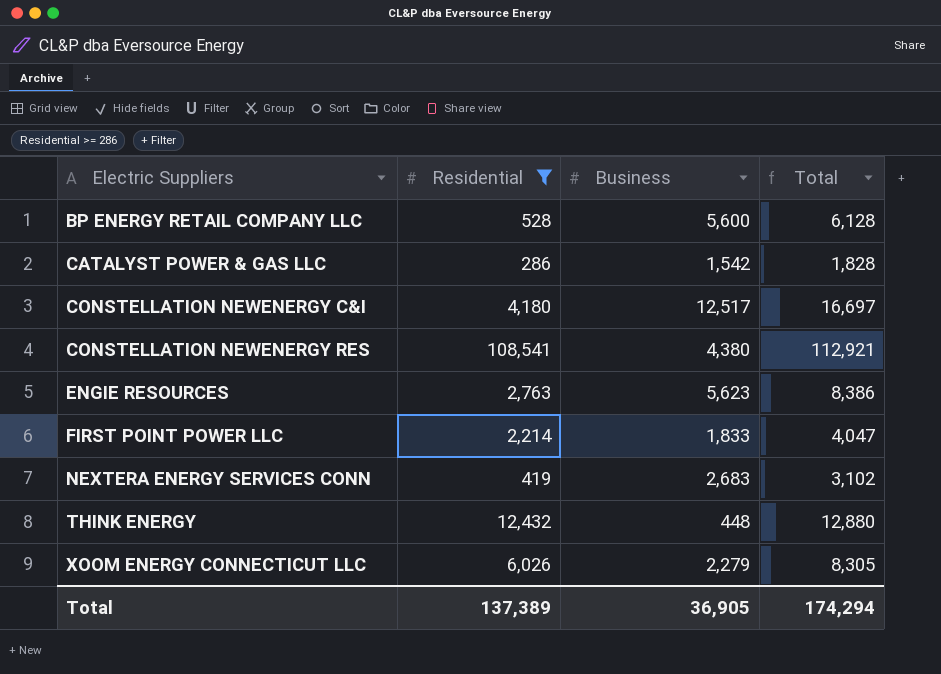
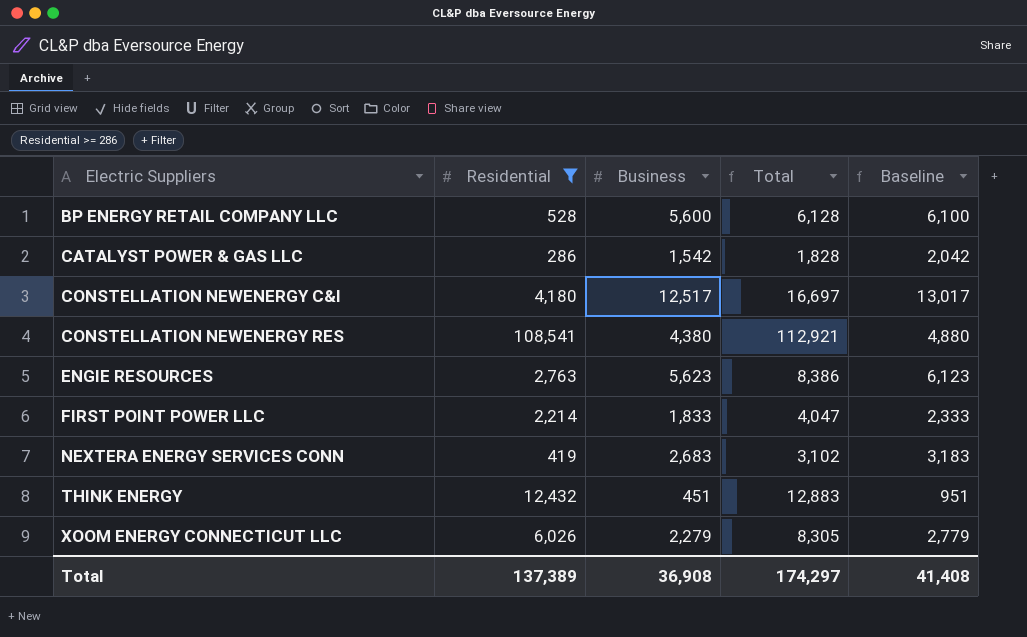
column Baseline | formula: none -> [Business] + 500
THINK ENERGY | Business: 448 -> 451
THINK ENERGY | Total: 12,880 -> 12,883
Total | Business: 36,905 -> 36,908
Total | Total: 174,294 -> 174,297

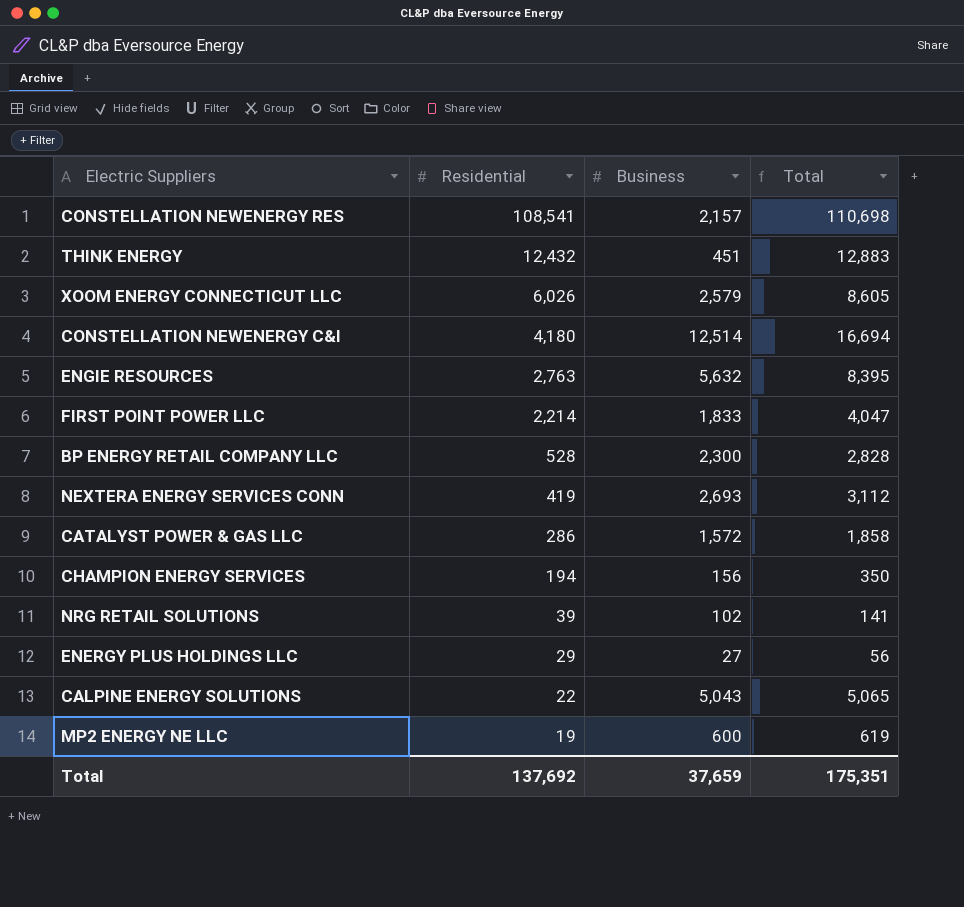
filter: Residential >= 286 -> none
row order: Electric Suppliers ascending -> Residential descending
column Baseline | formula: [Business] + 500 -> none
CONSTELLATION NEWENERGY RES | Business: 4,380 -> 2,157
CONSTELLATION NEWENERGY RES | Total: 112,921 -> 110,698
XOOM ENERGY CONNECTICUT LLC | Business: 2,279 -> 2,579
XOOM ENERGY CONNECTICUT LLC | Total: 8,305 -> 8,605
CONSTELLATION NEWENERGY C&I | Business: 12,517 -> 12,514
CONSTELLATION NEWENERGY C&I | Total: 16,697 -> 16,694
ENGIE RESOURCES | Business: 5,623 -> 5,632
ENGIE RESOURCES | Total: 8,386 -> 8,395
BP ENERGY RETAIL COMPANY LLC | Business: 5,600 -> 2,300
BP ENERGY RETAIL COMPANY LLC | Total: 6,128 -> 2,828
NEXTERA ENERGY SERVICES CONN | Business: 2,683 -> 2,693
NEXTERA ENERGY SERVICES CONN | Total: 3,102 -> 3,112
CATALYST POWER & GAS LLC | Business: 1,542 -> 1,572
CATALYST POWER & GAS LLC | Total: 1,828 -> 1,858
Total | Residential: 137,389 -> 137,692
Total | Business: 36,908 -> 37,659
Total | Total: 174,297 -> 175,351

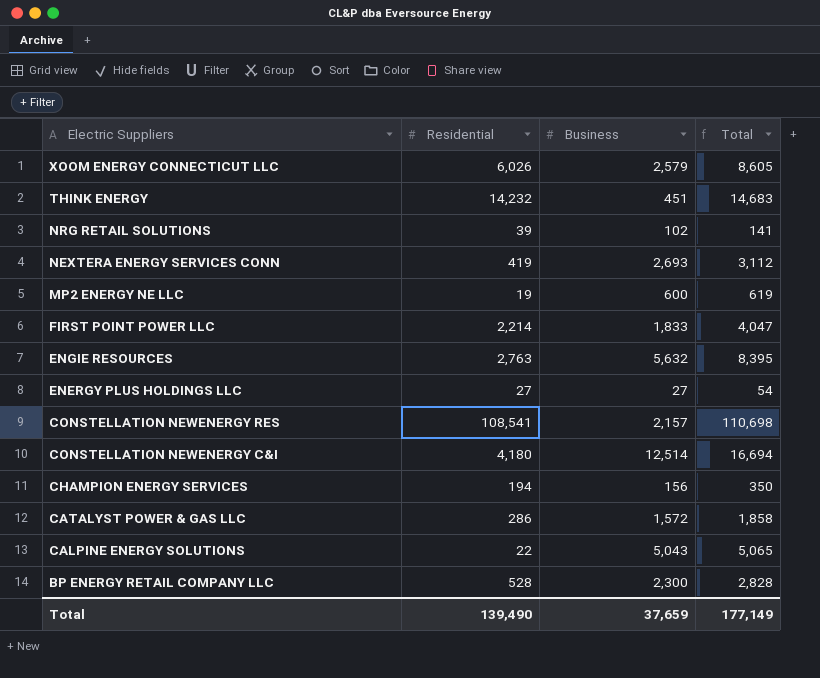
row order: Residential descending -> Electric Suppliers descending
THINK ENERGY | Residential: 12,432 -> 14,232
THINK ENERGY | Total: 12,883 -> 14,683
ENERGY PLUS HOLDINGS LLC | Residential: 29 -> 27
ENERGY PLUS HOLDINGS LLC | Total: 56 -> 54
Total | Residential: 137,692 -> 139,490
Total | Total: 175,351 -> 177,149

